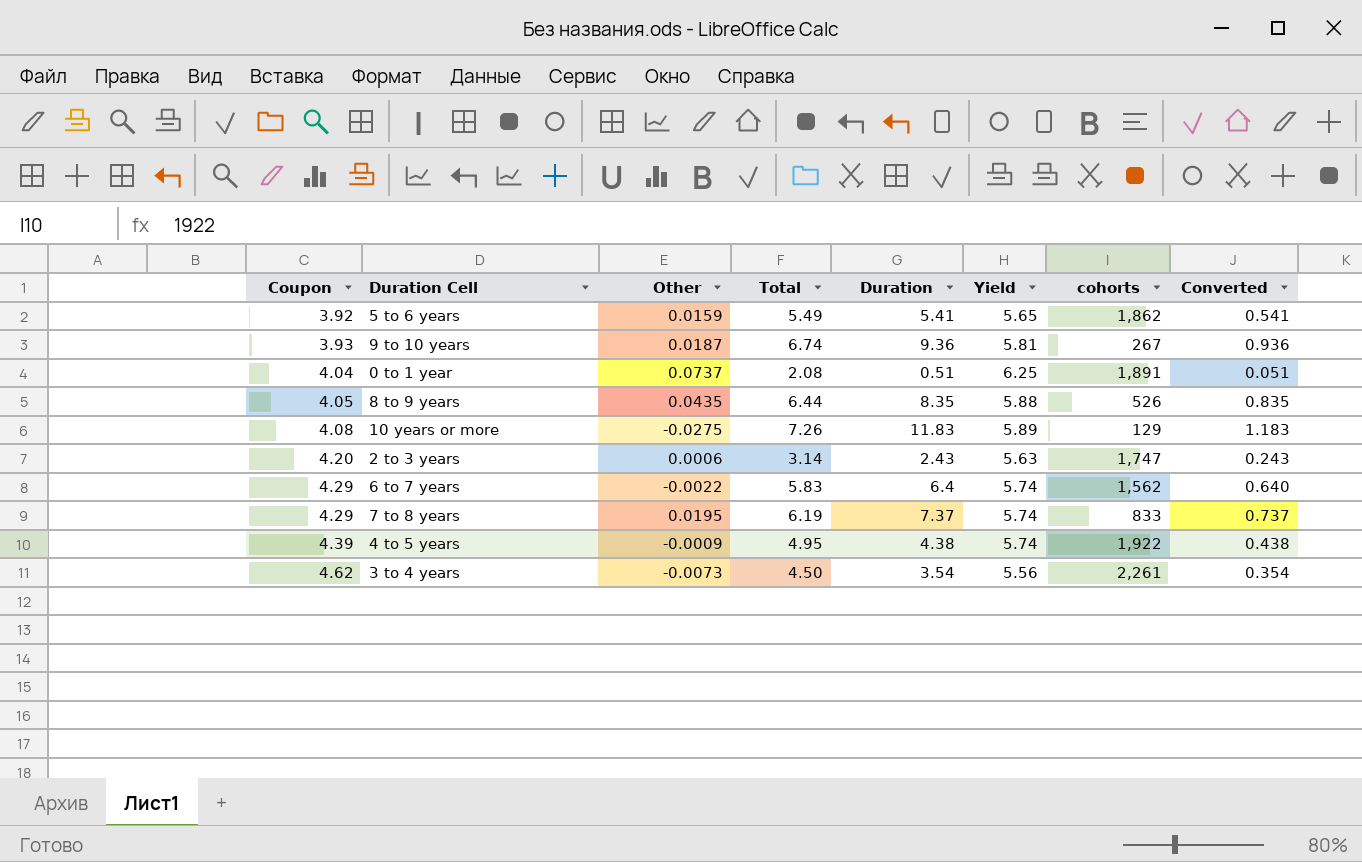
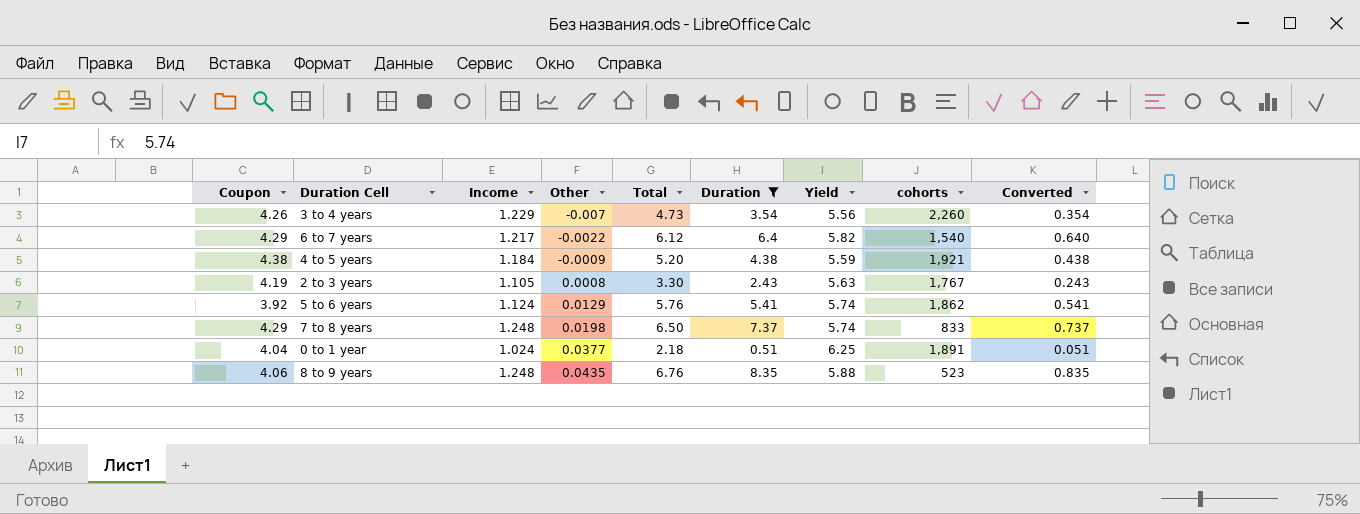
filter: none -> Duration <= 8.35
row order: Coupon ascending -> Other ascending
column Income | position: none -> 3
3 to 4 years | Coupon: 4.62 -> 4.26
3 to 4 years | Other: -0.0073 -> -0.007
3 to 4 years | Total: 4.50 -> 4.73
3 to 4 years | cohorts: 2,261 -> 2,260
6 to 7 years | Total: 5.83 -> 6.12
6 to 7 years | Yield: 5.74 -> 5.82
6 to 7 years | cohorts: 1,562 -> 1,540
4 to 5 years | Coupon: 4.39 -> 4.38
4 to 5 years | Total: 4.95 -> 5.20
4 to 5 years | Yield: 5.74 -> 5.59
4 to 5 years | cohorts: 1,922 -> 1,921
2 to 3 years | Coupon: 4.20 -> 4.19
2 to 3 years | Other: 0.0006 -> 0.0008
2 to 3 years | Total: 3.14 -> 3.30
2 to 3 years | cohorts: 1,747 -> 1,767
5 to 6 years | Other: 0.0159 -> 0.0129
5 to 6 years | Total: 5.49 -> 5.76
5 to 6 years | Yield: 5.65 -> 5.74
7 to 8 years | Other: 0.0195 -> 0.0198
7 to 8 years | Total: 6.19 -> 6.50
0 to 1 year | Other: 0.0737 -> 0.0377
0 to 1 year | Total: 2.08 -> 2.18
8 to 9 years | Coupon: 4.05 -> 4.06
8 to 9 years | Total: 6.44 -> 6.76
8 to 9 years | cohorts: 526 -> 523

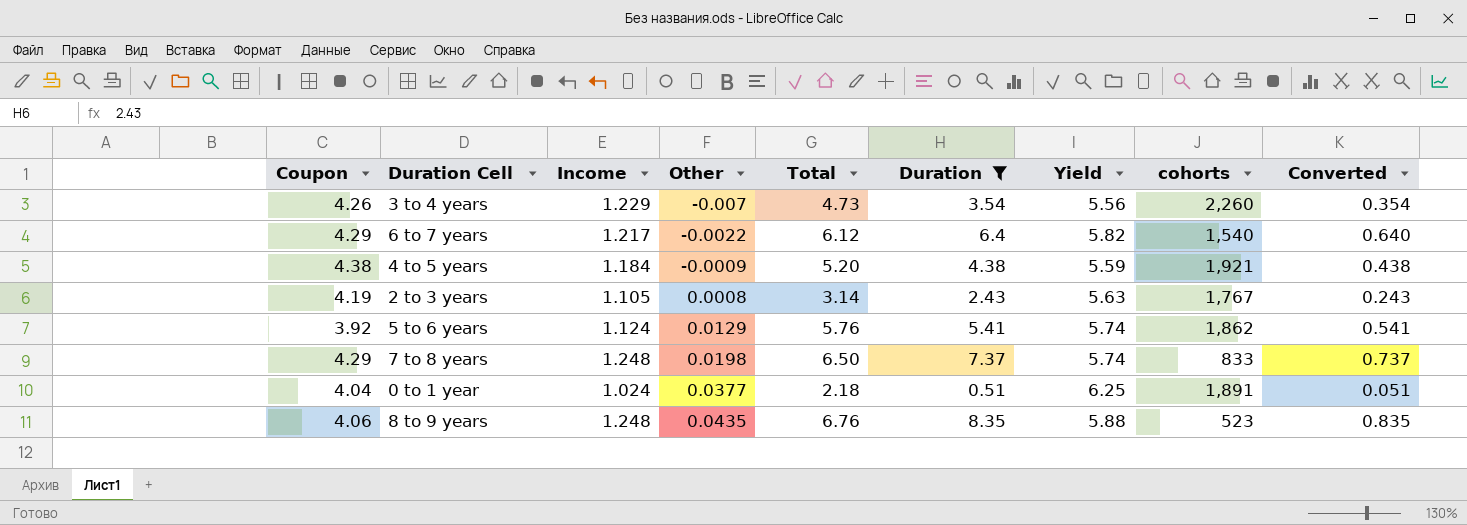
2 to 3 years | Total: 3.30 -> 3.14

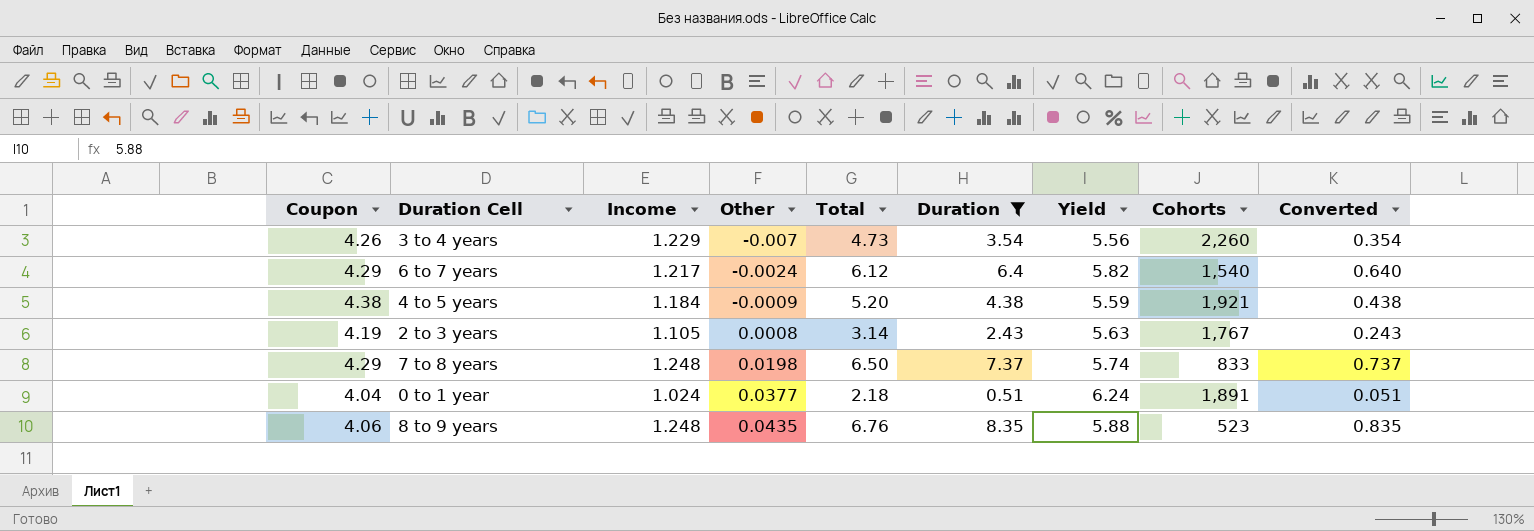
column name: cohorts -> Cohorts
row 5 to 6 years: 3.92 | 1.124 | 0.0129 | 5.76 | 5.41 | 5.74 | 1,862 | 0.541 -> none
6 to 7 years | Other: -0.0022 -> -0.0024
0 to 1 year | Yield: 6.25 -> 6.24

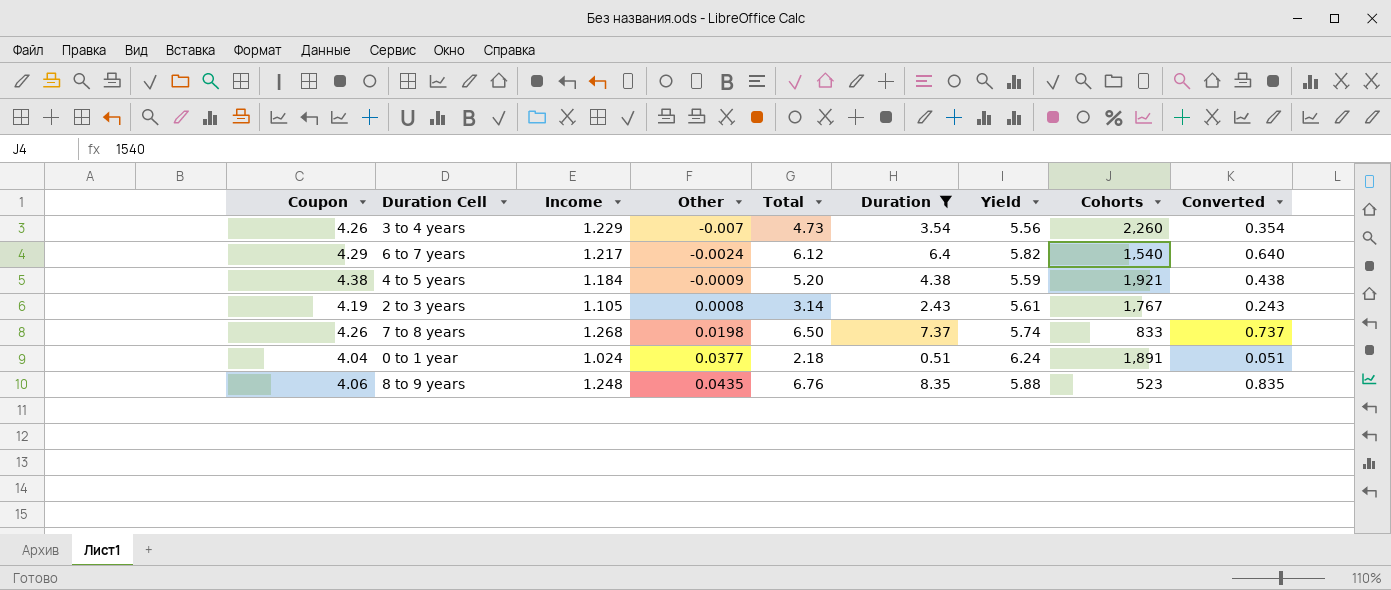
2 to 3 years | Yield: 5.63 -> 5.61
7 to 8 years | Coupon: 4.29 -> 4.26
7 to 8 years | Income: 1.248 -> 1.268

